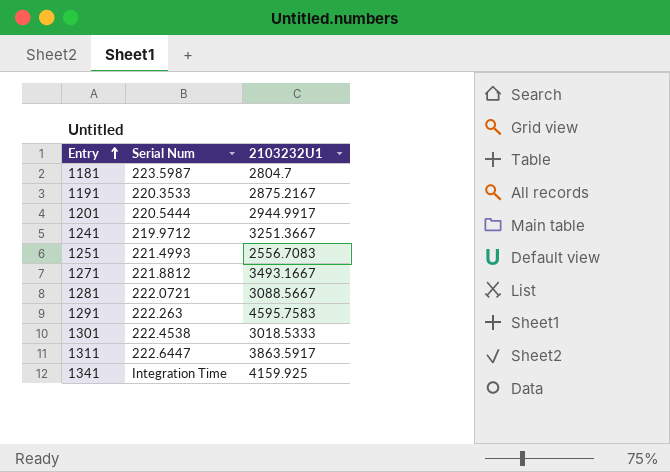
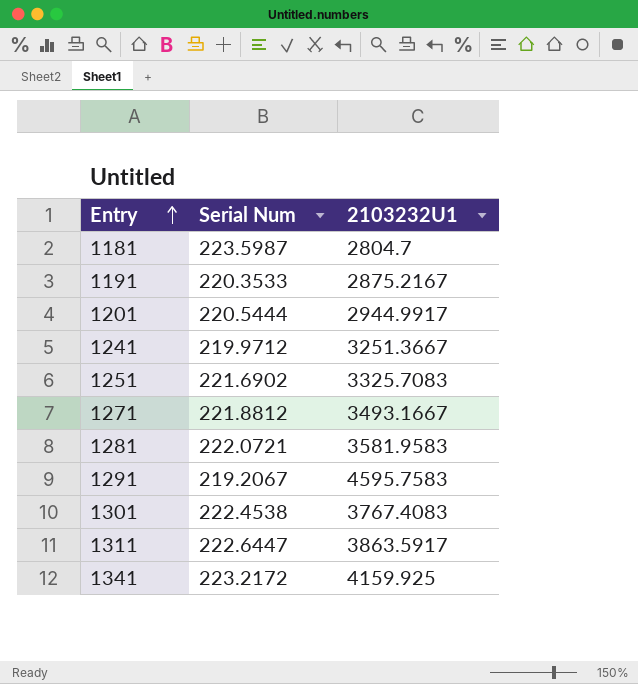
1251 | Serial Num: 221.4993 -> 221.6902
1251 | 2103232U1: 2556.7083 -> 3325.7083
1281 | 2103232U1: 3088.5667 -> 3581.9583
1291 | Serial Num: 222.263 -> 219.2067
1301 | 2103232U1: 3018.5333 -> 3767.4083
1341 | Serial Num: Integration Time -> 223.2172

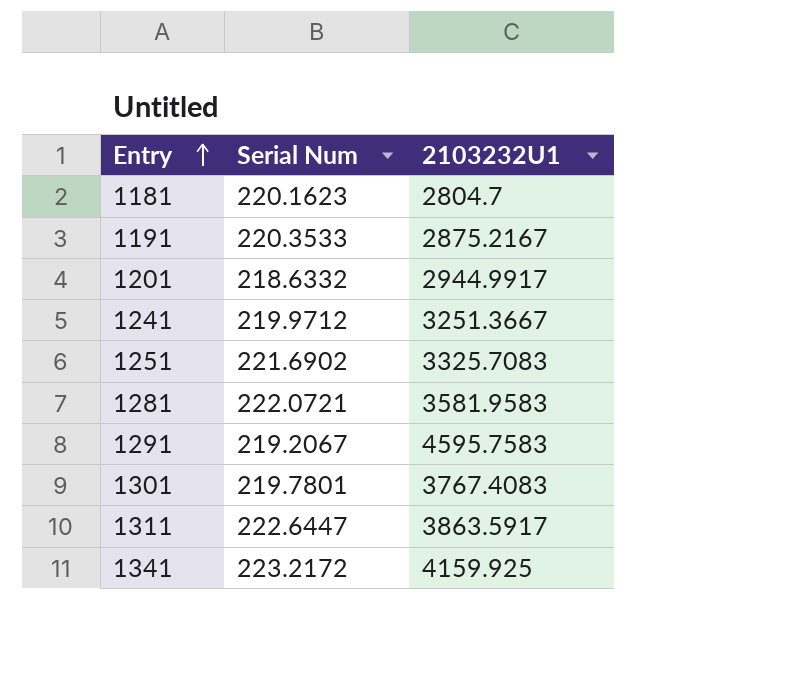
row 1271: 221.8812 | 3493.1667 -> none
1181 | Serial Num: 223.5987 -> 220.1623
1201 | Serial Num: 220.5444 -> 218.6332
1301 | Serial Num: 222.4538 -> 219.7801

